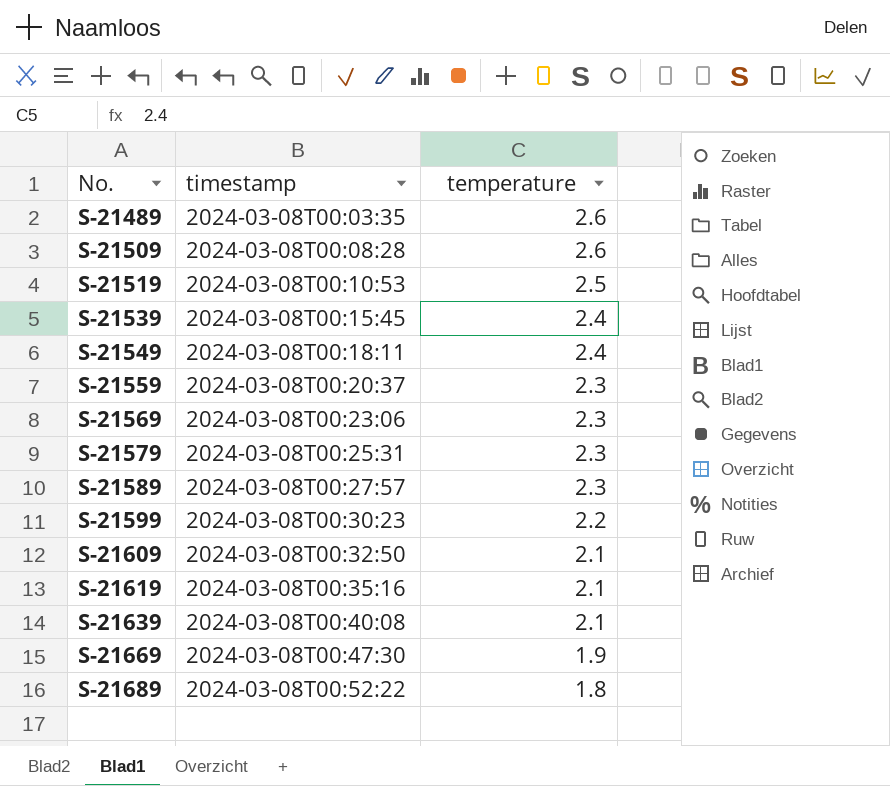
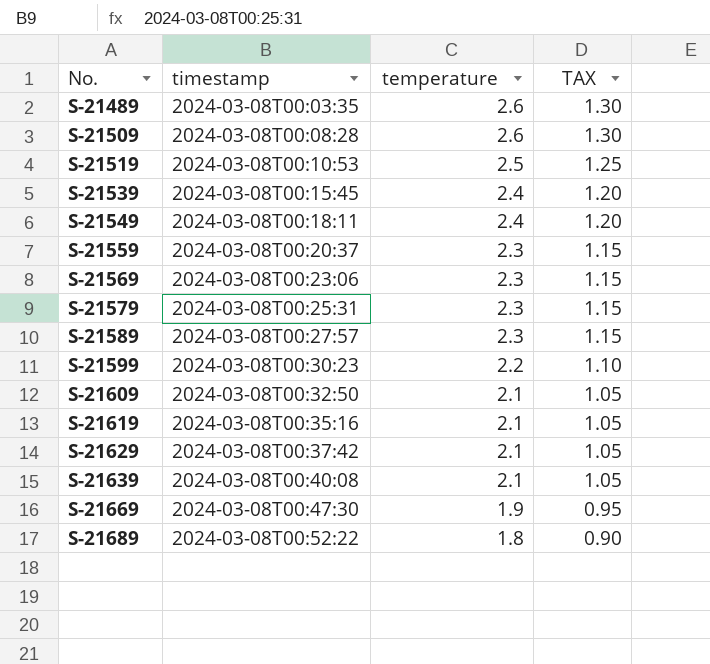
column TAX | formula: none -> [temperature] * 0.5
row S-21629: none -> 2024-03-08T00:37:42 | 2.1 | 1.05

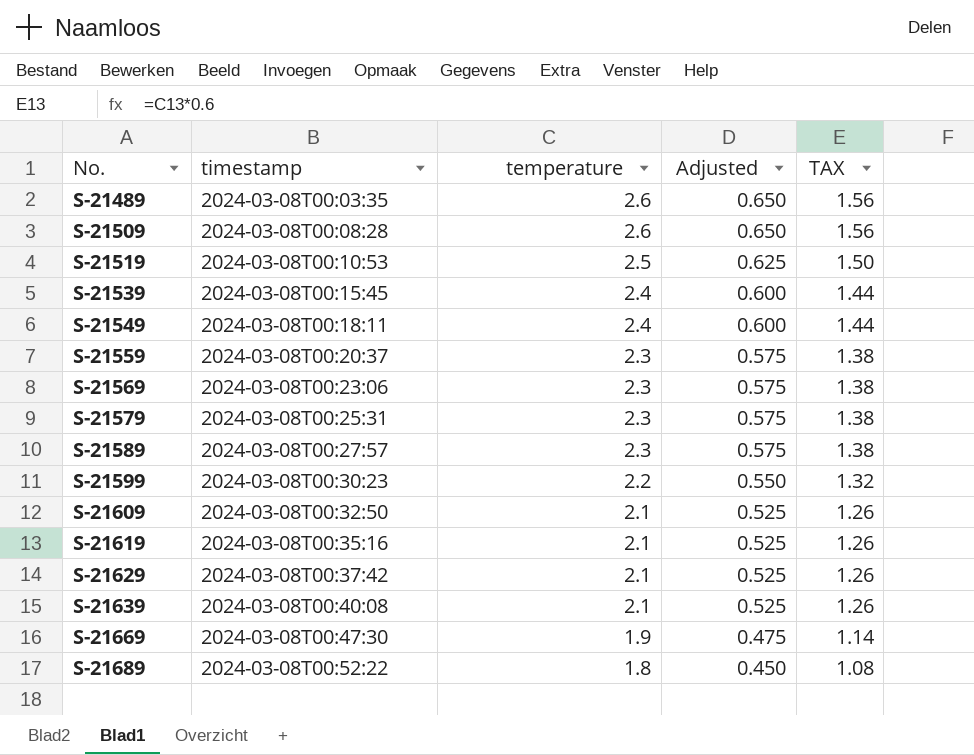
column Adjusted | formula: none -> [temperature] * 0.25
column TAX | formula: [temperature] * 0.5 -> [temperature] * 0.6

